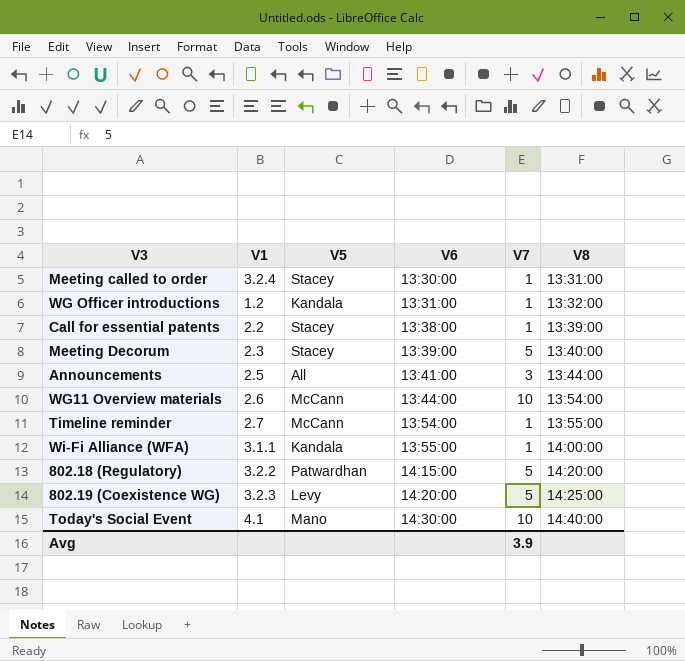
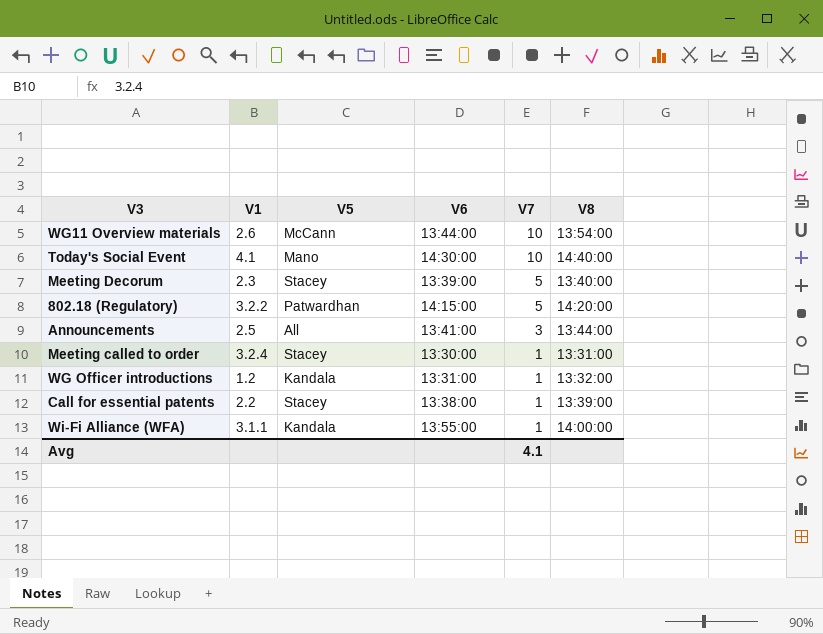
row order: V6 ascending -> V7 descending
row Timeline reminder: 2.7 | McCann | 13:54:00 | 1 | 13:55:00 -> none
row 802.19 (Coexistence WG): 3.2.3 | Levy | 14:20:00 | 5 | 14:25:00 -> none
Avg | V7: 3.9 -> 4.1

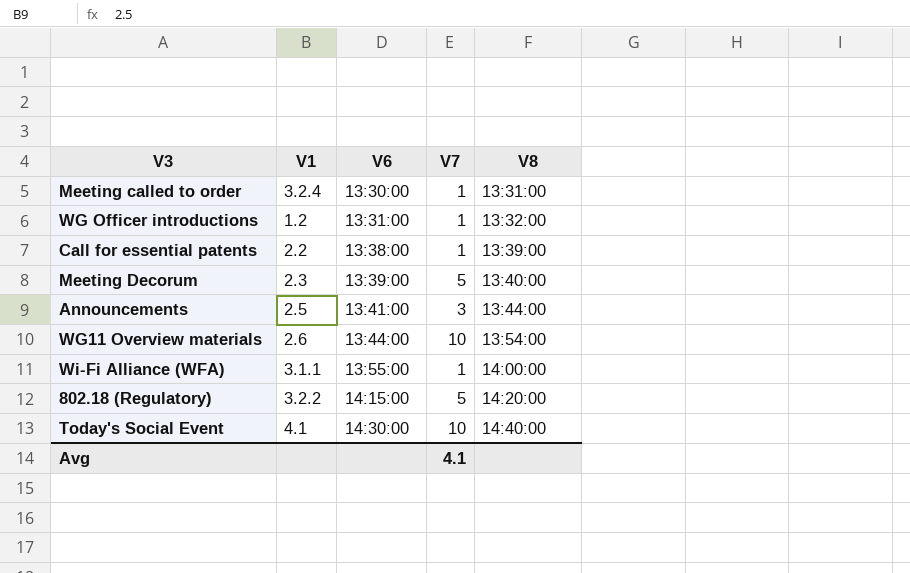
row order: V7 descending -> V6 ascending
column V5 | position: 3 -> none

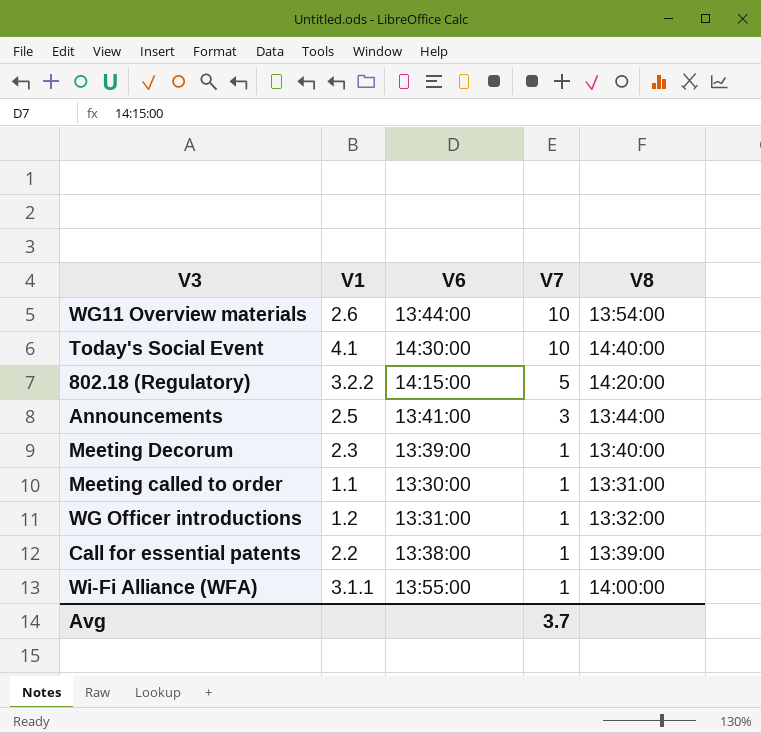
row order: V6 ascending -> V7 descending
Meeting Decorum | V7: 5 -> 1
Meeting called to order | V1: 3.2.4 -> 1.1
Avg | V7: 4.1 -> 3.7

